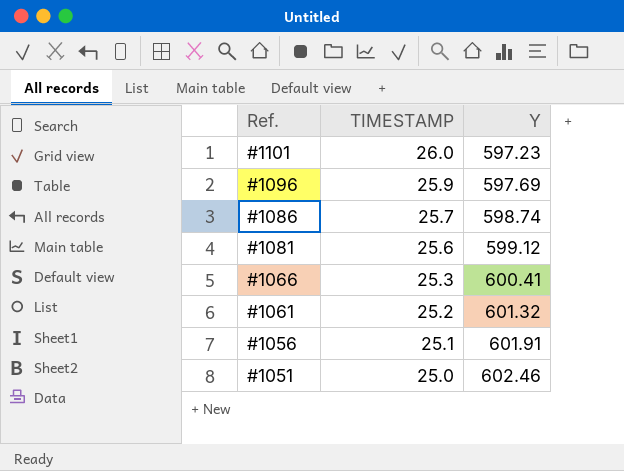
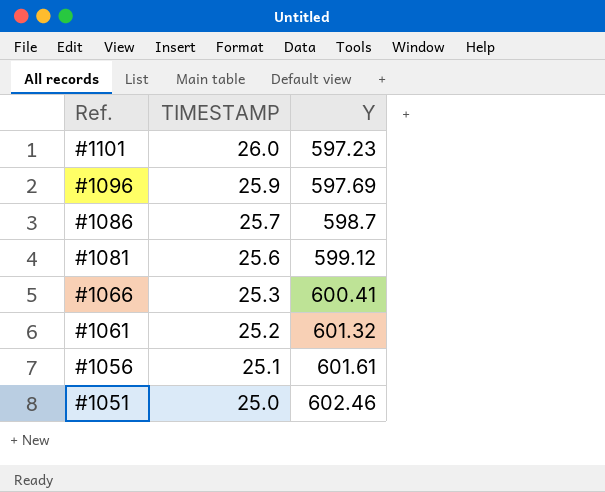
#1086 | Y: 598.74 -> 598.7
#1056 | Y: 601.91 -> 601.61

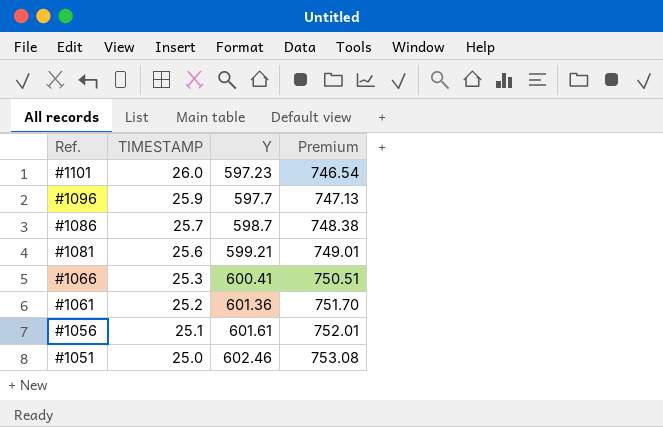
column Premium | formula: none -> [Y] * 1.25
#1096 | Y: 597.69 -> 597.7
#1081 | Y: 599.12 -> 599.21
#1061 | Y: 601.32 -> 601.36

